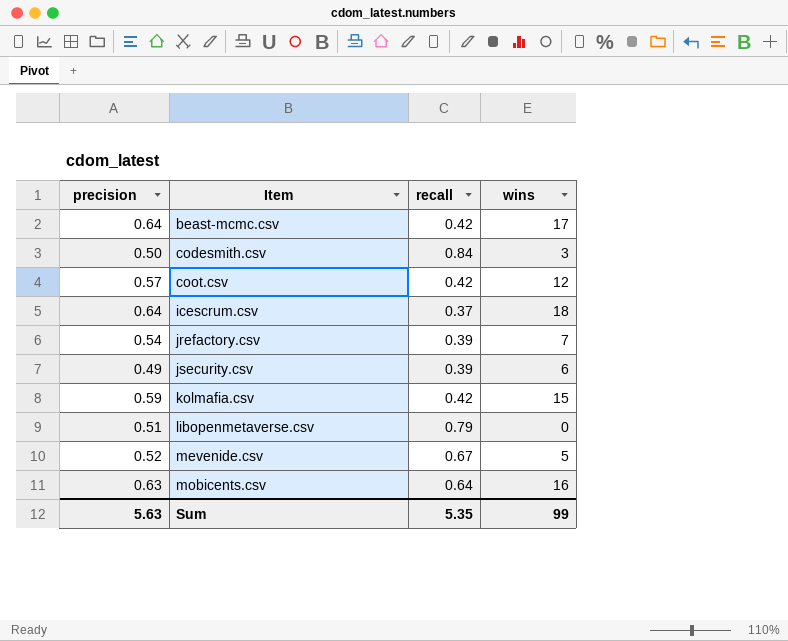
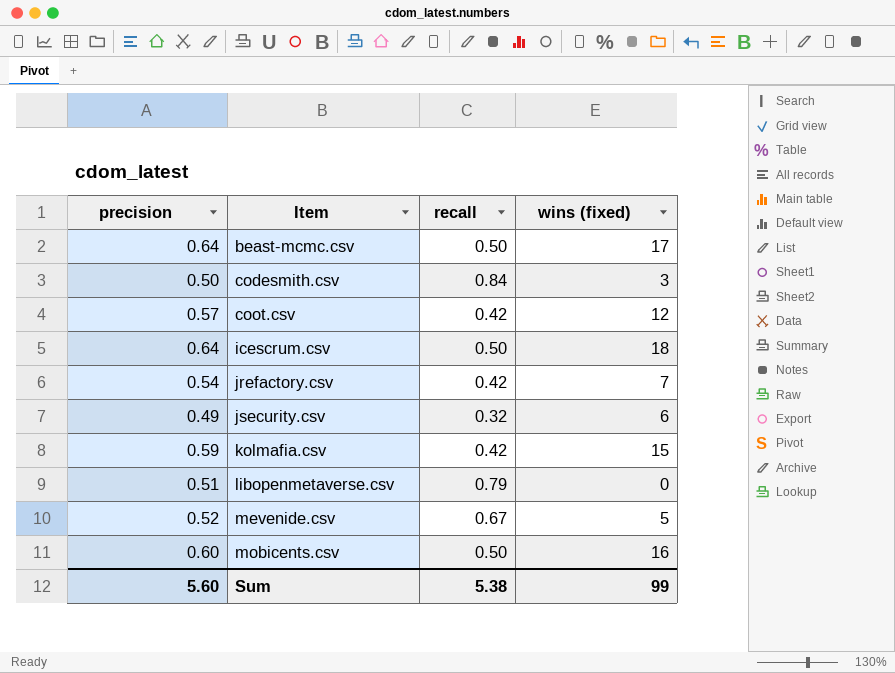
column name: wins -> wins (fixed)
beast-mcmc.csv | recall: 0.42 -> 0.50
icescrum.csv | recall: 0.37 -> 0.50
jrefactory.csv | recall: 0.39 -> 0.42
jsecurity.csv | recall: 0.39 -> 0.32
mobicents.csv | precision: 0.63 -> 0.60
mobicents.csv | recall: 0.64 -> 0.50
Sum | precision: 5.63 -> 5.60
Sum | recall: 5.35 -> 5.38

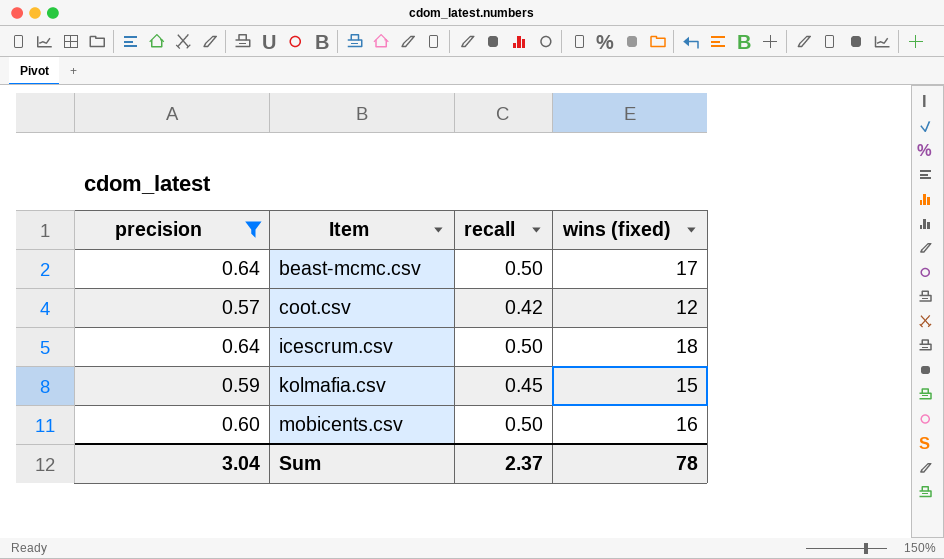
filter: none -> precision >= 0.57
kolmafia.csv | recall: 0.42 -> 0.45
Sum | precision: 5.60 -> 3.04
Sum | recall: 5.38 -> 2.37
Sum | wins (fixed): 99 -> 78

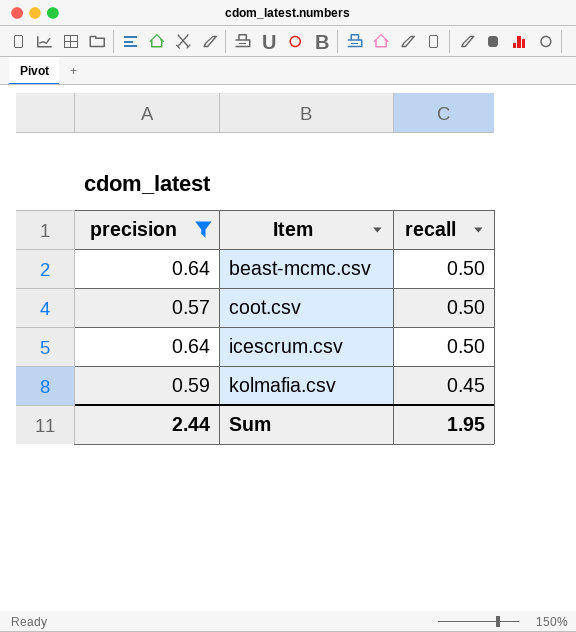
column wins (fixed) | position: 4 -> none
row mobicents.csv: 0.60 | 0.50 | 16 -> none
coot.csv | recall: 0.42 -> 0.50
Sum | precision: 3.04 -> 2.44
Sum | recall: 2.37 -> 1.95

